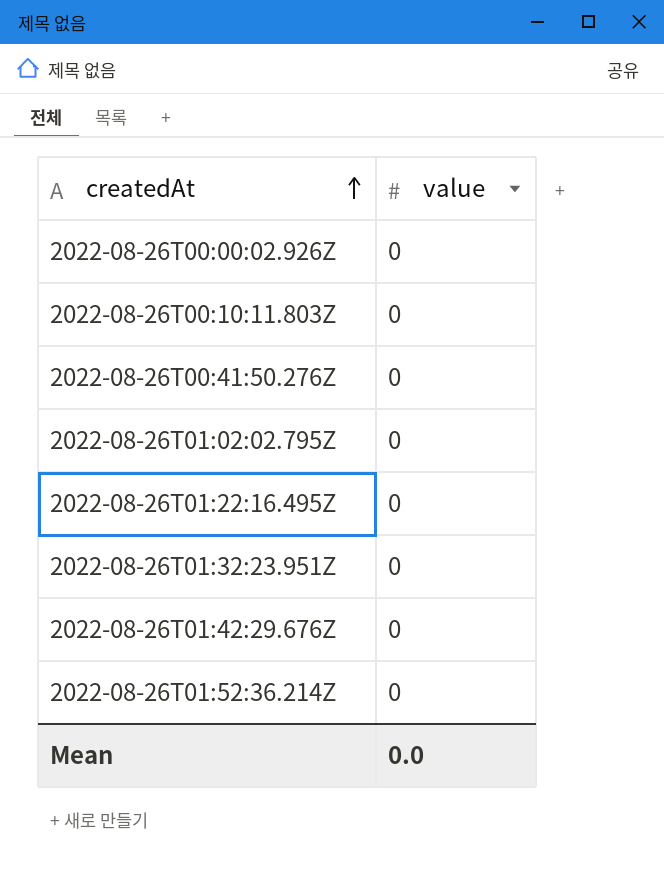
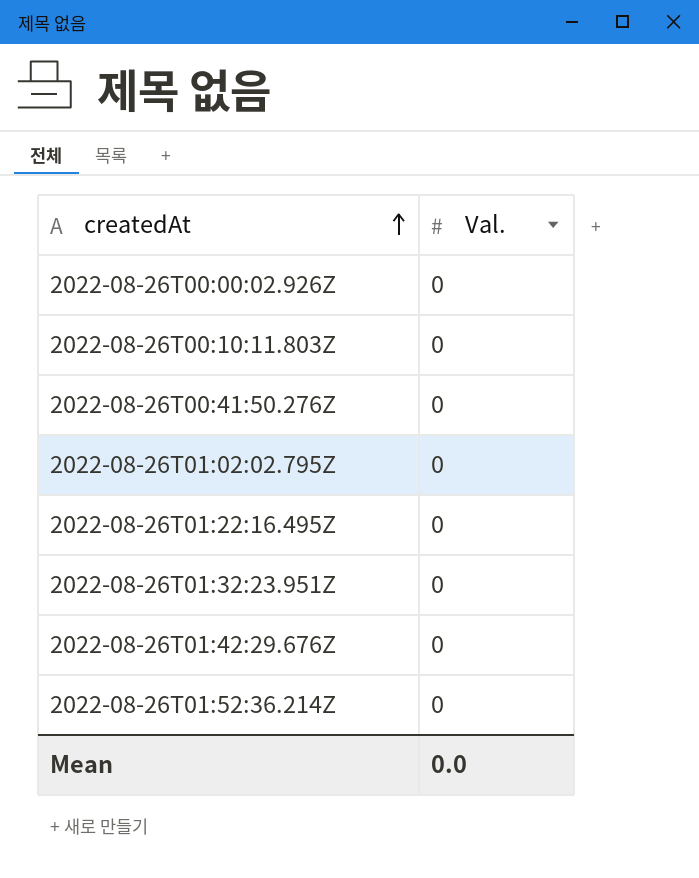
column name: value -> Val.

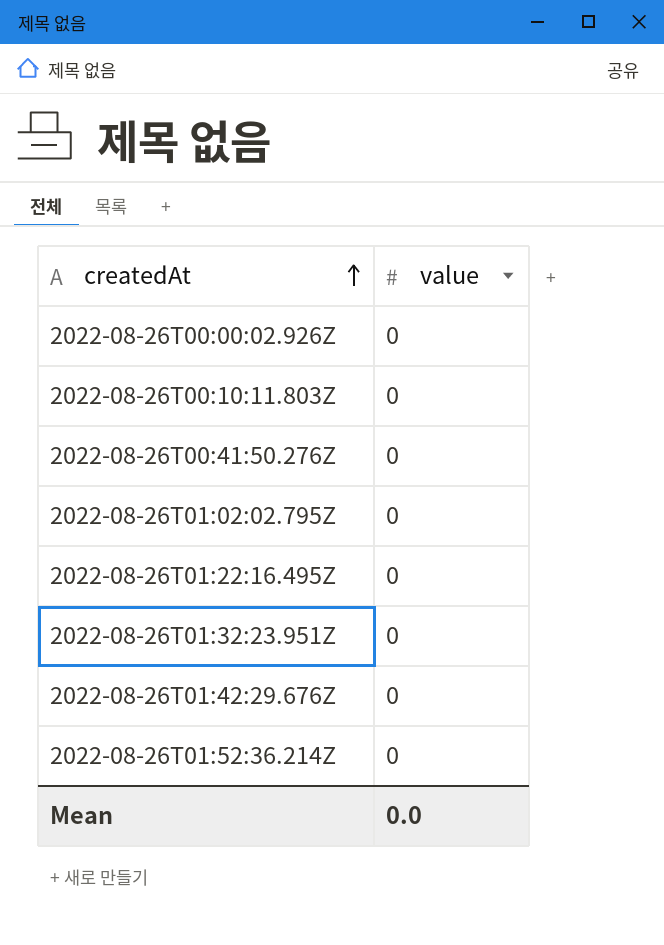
column name: Val. -> value

